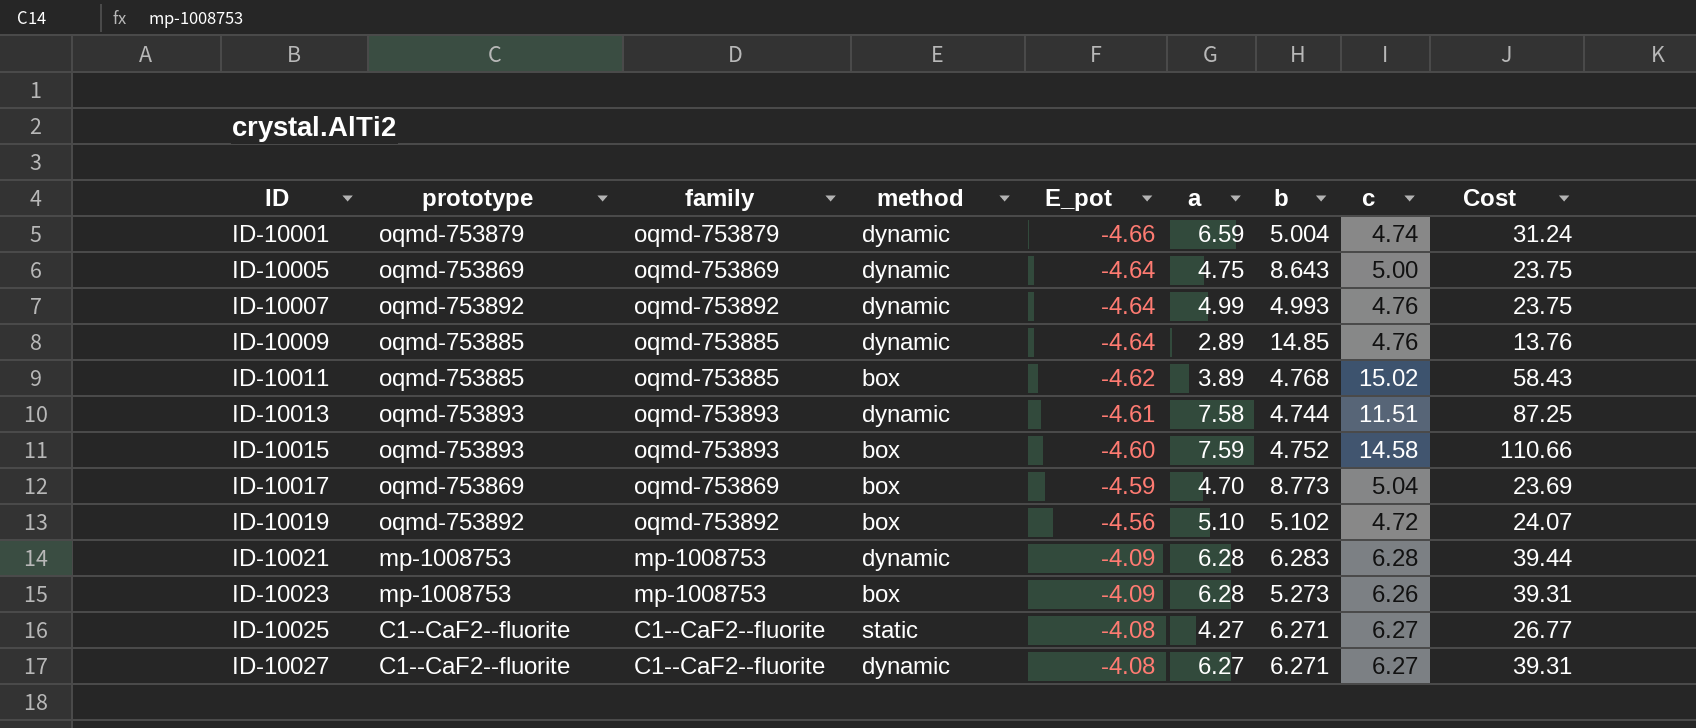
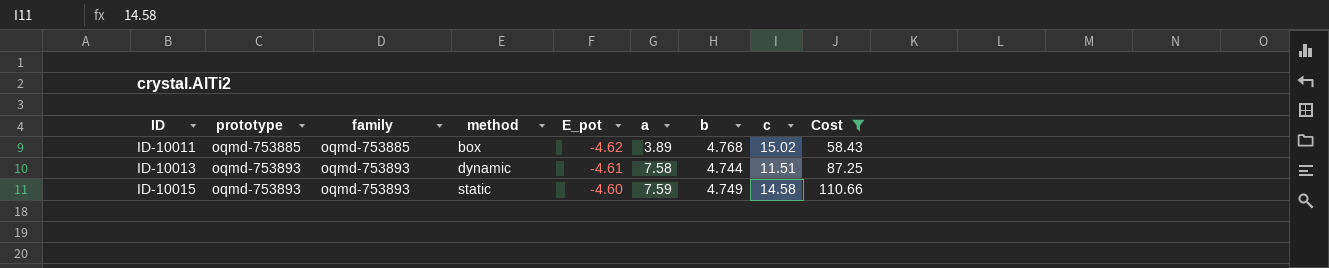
filter: none -> Cost >= 58.43
ID-10015 | method: box -> static
ID-10015 | b: 4.752 -> 4.749

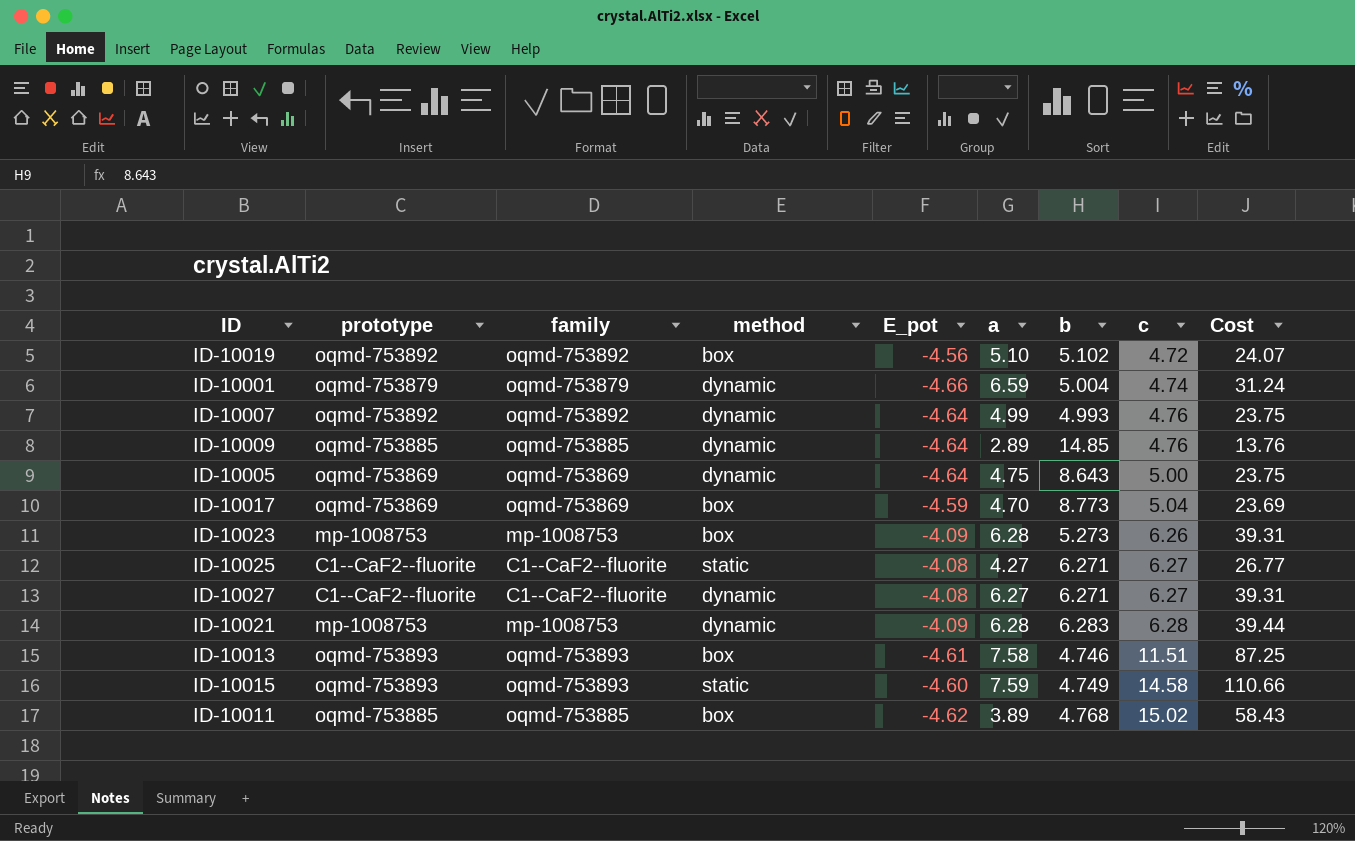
filter: Cost >= 58.43 -> none
row order: ID ascending -> c ascending
ID-10013 | method: dynamic -> box
ID-10013 | b: 4.744 -> 4.746

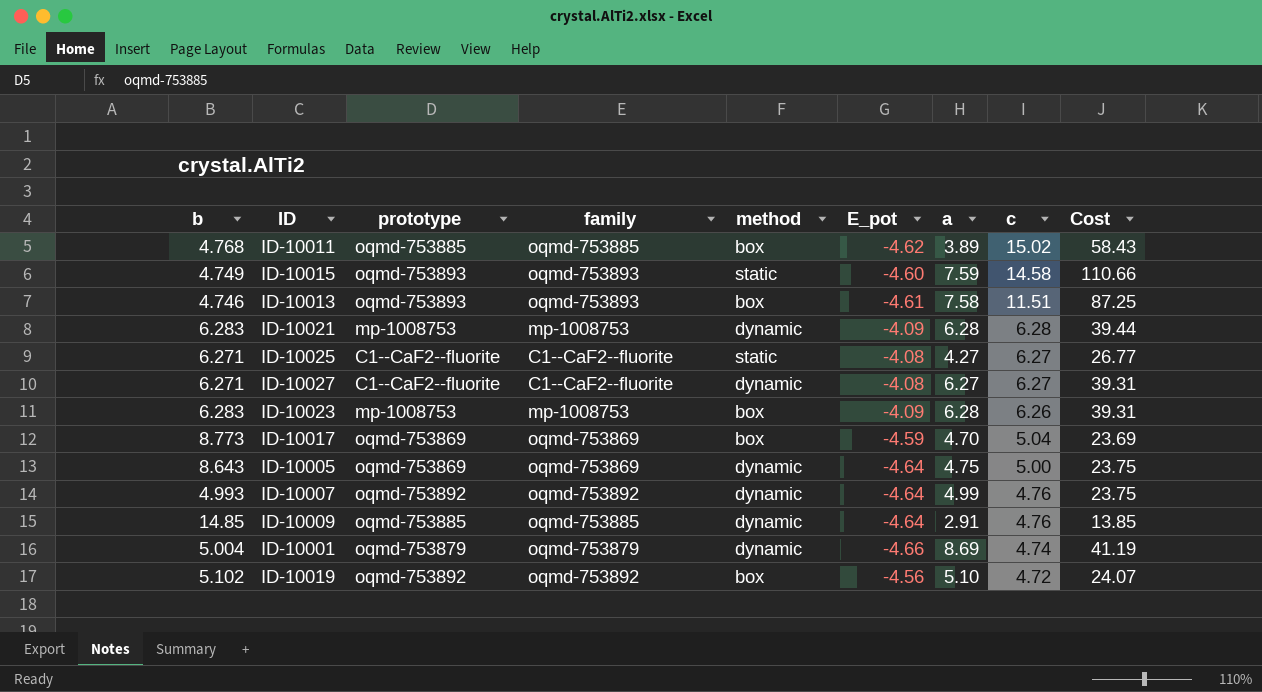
row order: c ascending -> c descending
column b | position: 7 -> 1
ID-10023 | b: 5.273 -> 6.283
ID-10009 | a: 2.89 -> 2.91
ID-10009 | Cost: 13.76 -> 13.85
ID-10001 | a: 6.59 -> 8.69
ID-10001 | Cost: 31.24 -> 41.19

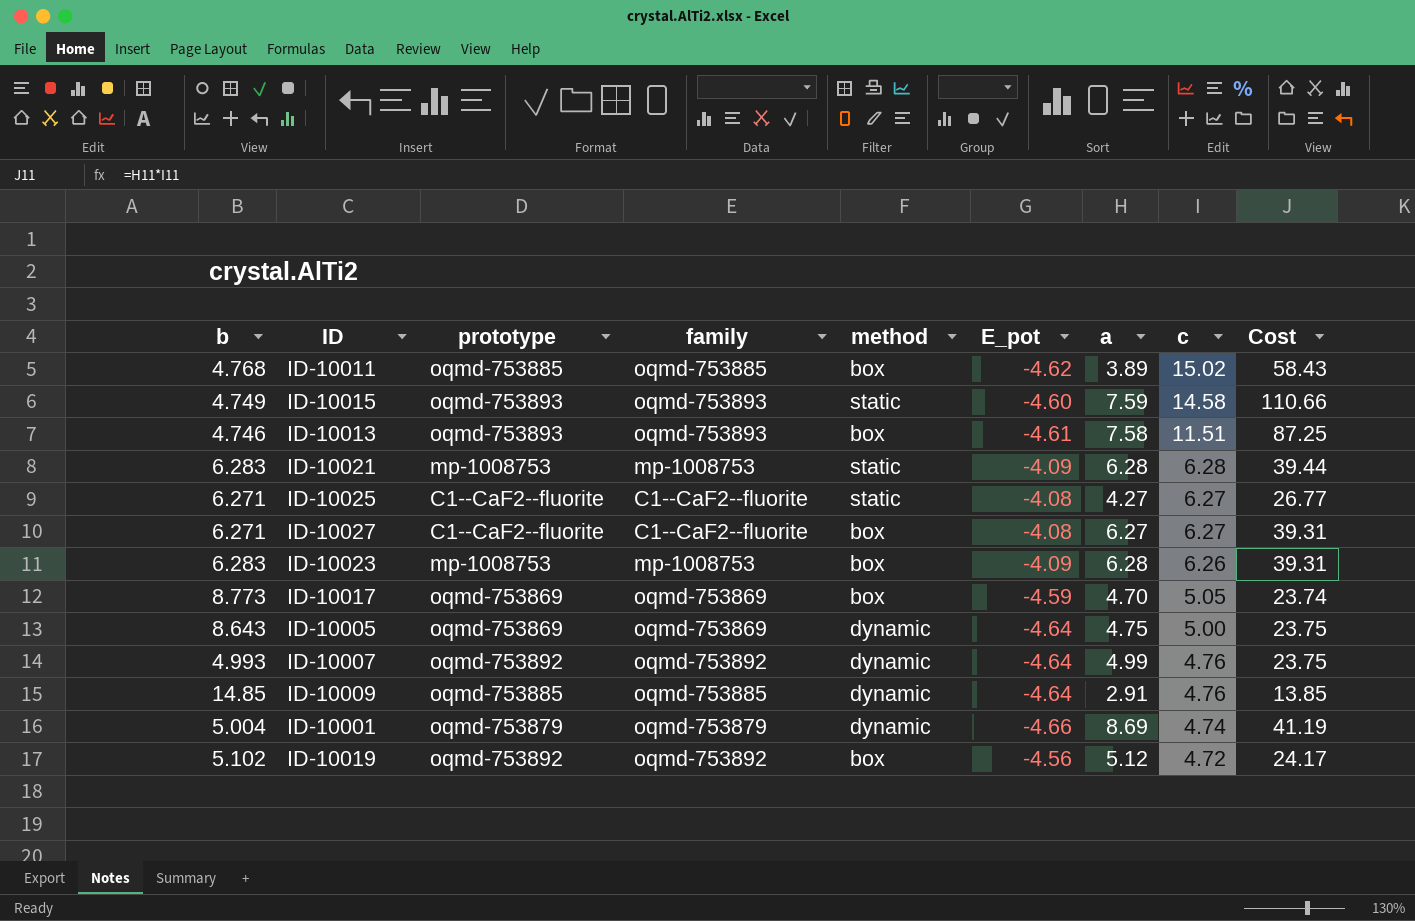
ID-10021 | method: dynamic -> static
ID-10027 | method: dynamic -> box
ID-10017 | c: 5.04 -> 5.05
ID-10017 | Cost: 23.69 -> 23.74
ID-10019 | a: 5.10 -> 5.12
ID-10019 | Cost: 24.07 -> 24.17

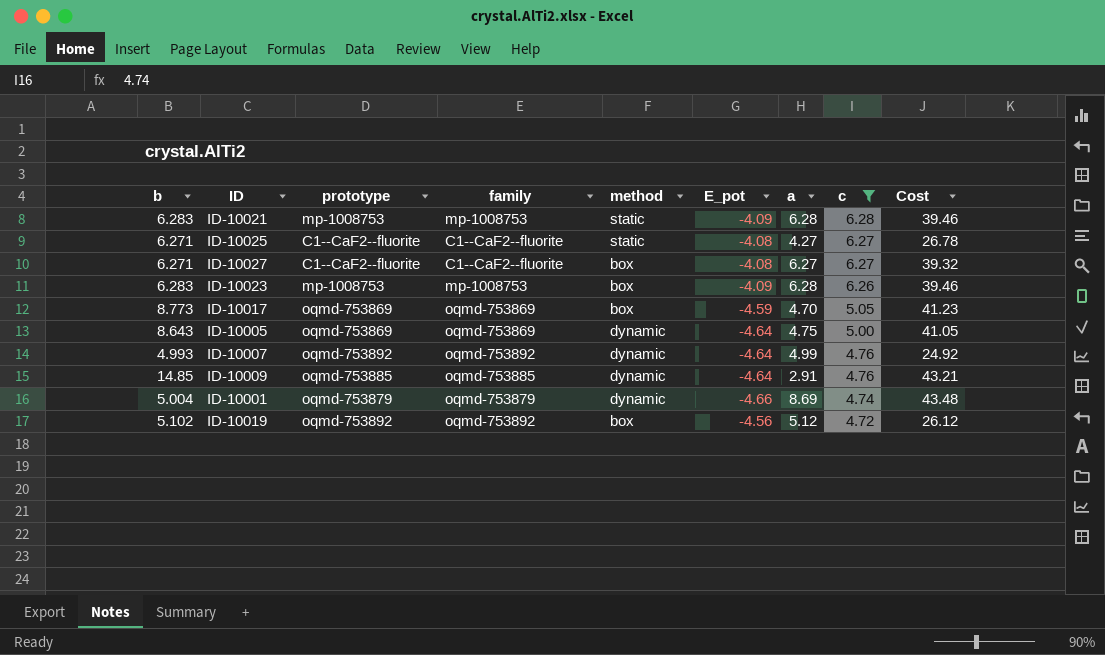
filter: none -> c <= 6.28
column Cost | formula: [a] * [c] -> [b] * [a]

